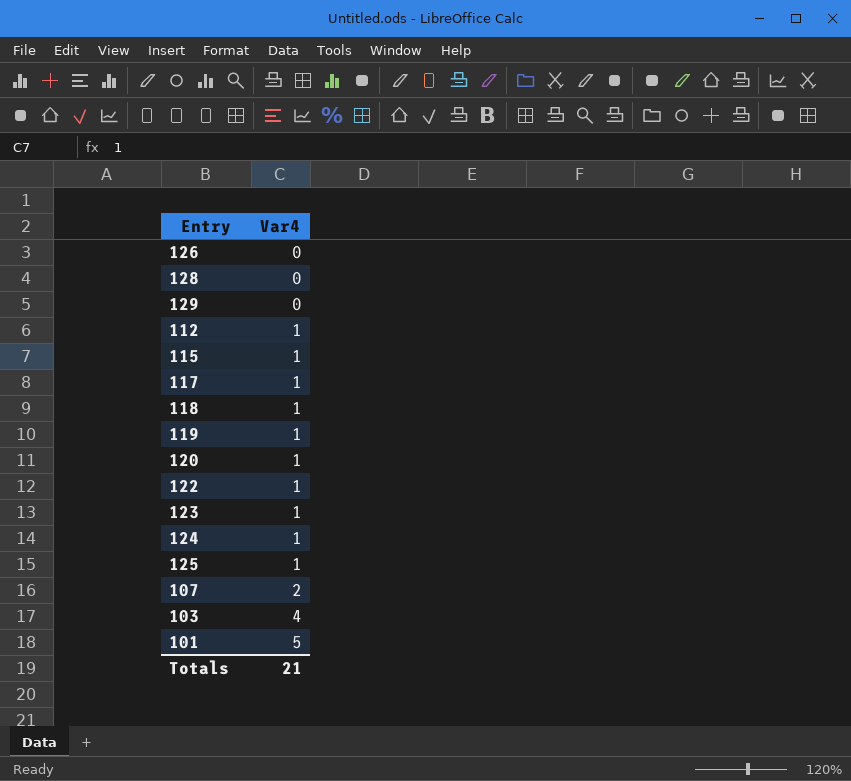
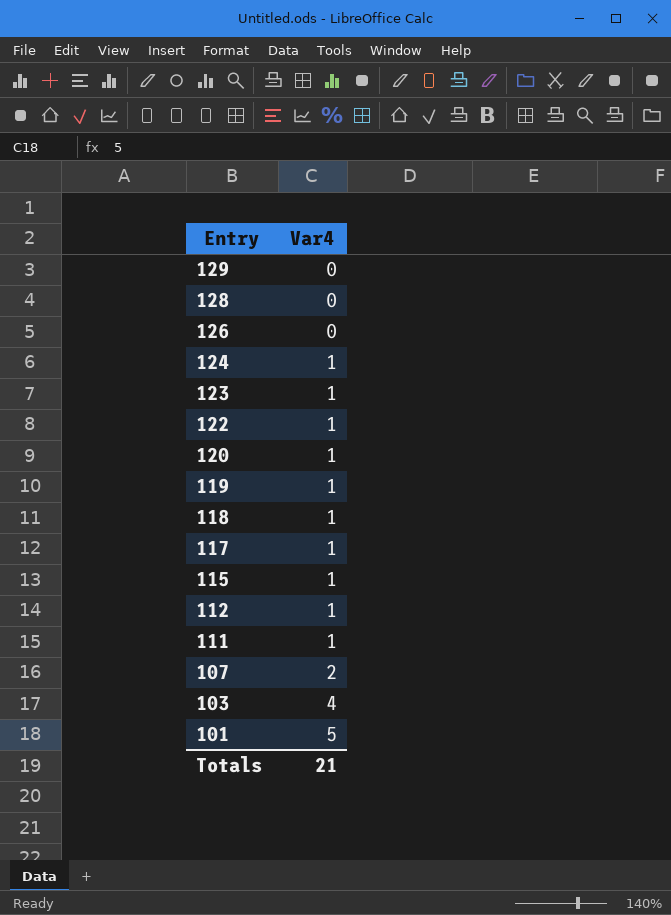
row order: Var4 ascending -> Entry descending
row 125: 1 -> none
row 111: none -> 1

